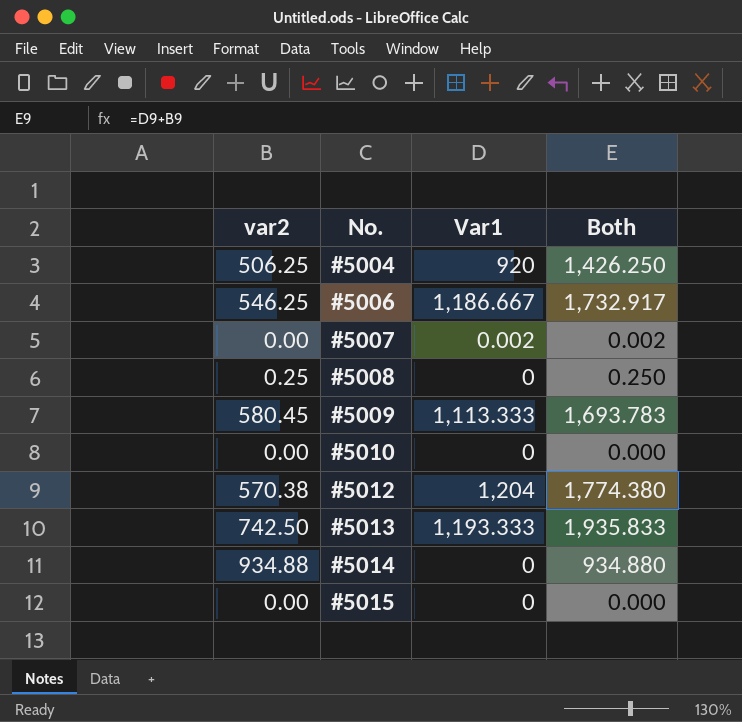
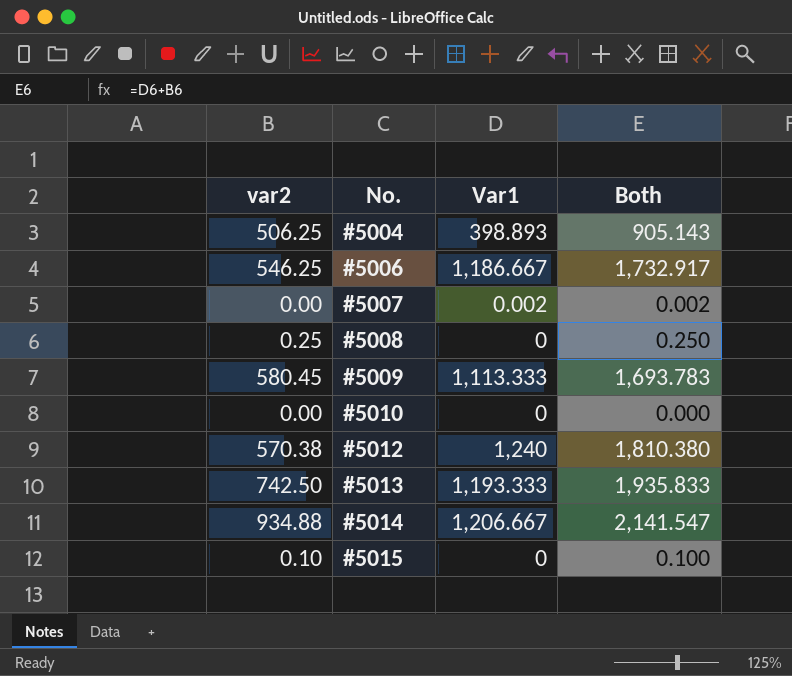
#5004 | Var1: 920 -> 398.893
#5004 | Both: 1,426.250 -> 905.143
#5012 | Var1: 1,204 -> 1,240
#5012 | Both: 1,774.380 -> 1,810.380
#5014 | Var1: 0 -> 1,206.667
#5014 | Both: 934.880 -> 2,141.547
#5015 | var2: 0.00 -> 0.10
#5015 | Both: 0.000 -> 0.100

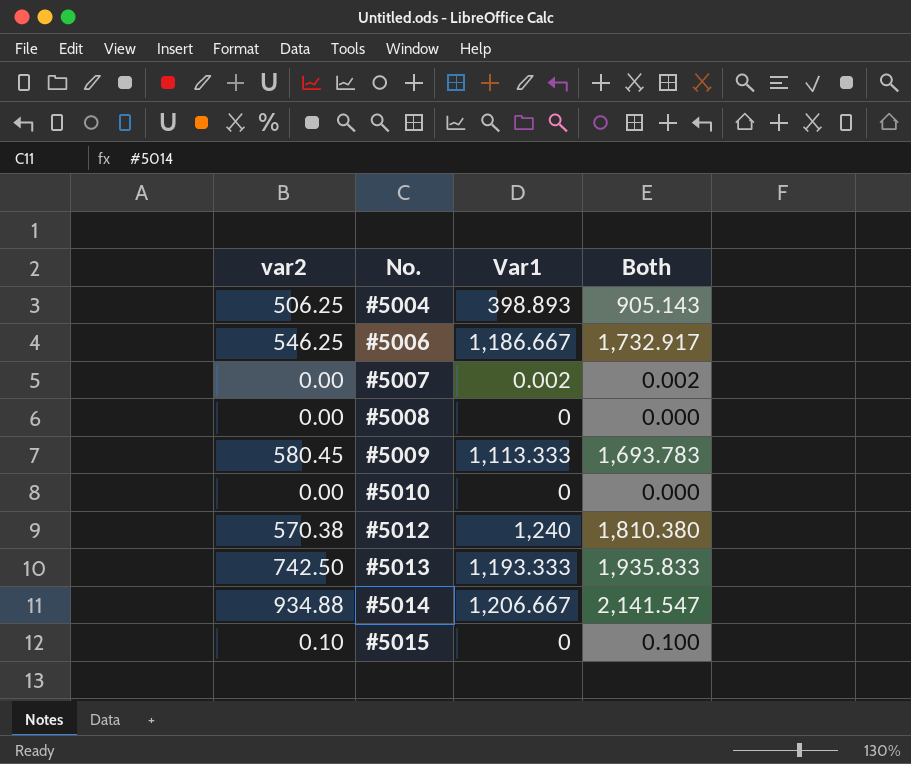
#5008 | var2: 0.25 -> 0.00
#5008 | Both: 0.250 -> 0.000

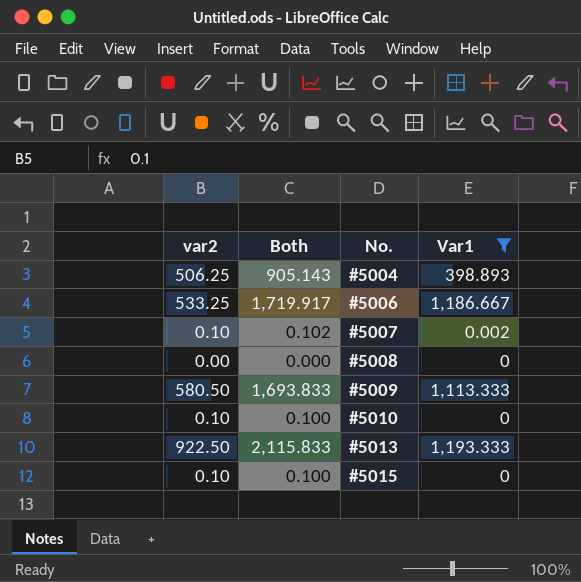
filter: none -> Var1 <= 1,193.333
column Both | position: 4 -> 2
#5006 | var2: 546.25 -> 533.25
#5006 | Both: 1,732.917 -> 1,719.917
#5007 | var2: 0.00 -> 0.10
#5007 | Both: 0.002 -> 0.102
#5009 | var2: 580.45 -> 580.50
#5009 | Both: 1,693.783 -> 1,693.833
#5010 | var2: 0.00 -> 0.10
#5010 | Both: 0.000 -> 0.100
#5013 | var2: 742.50 -> 922.50
#5013 | Both: 1,935.833 -> 2,115.833

